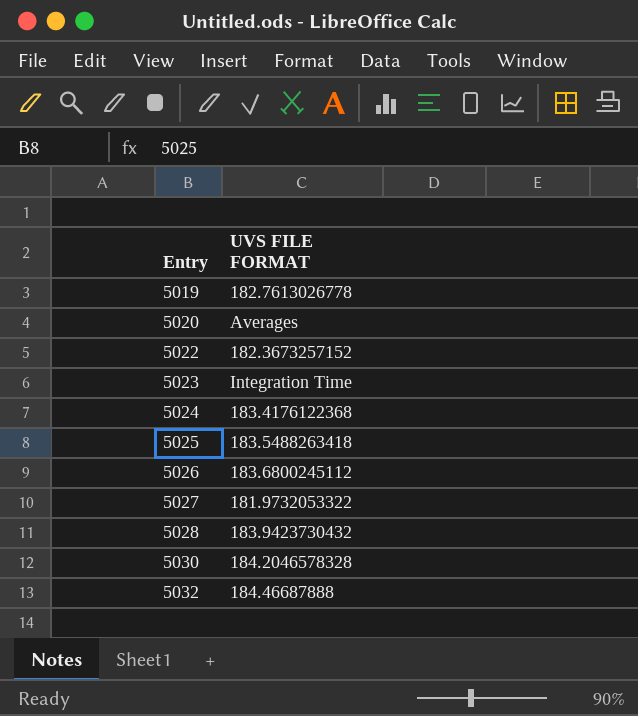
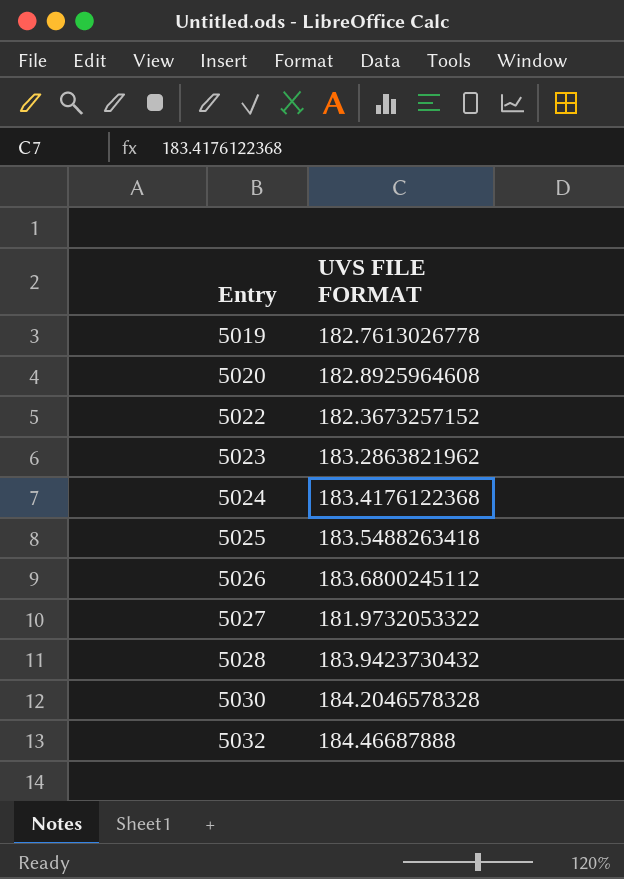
5020 | UVS FILE FORMAT: Averages -> 182.8925964608
5023 | UVS FILE FORMAT: Integration Time -> 183.2863821962

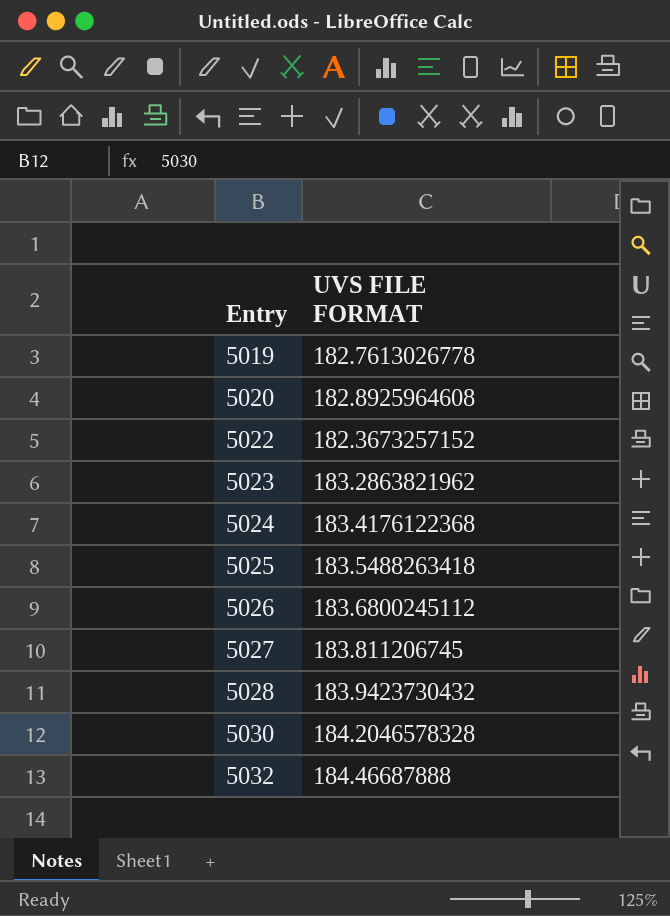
5027 | UVS FILE FORMAT: 181.9732053322 -> 183.811206745

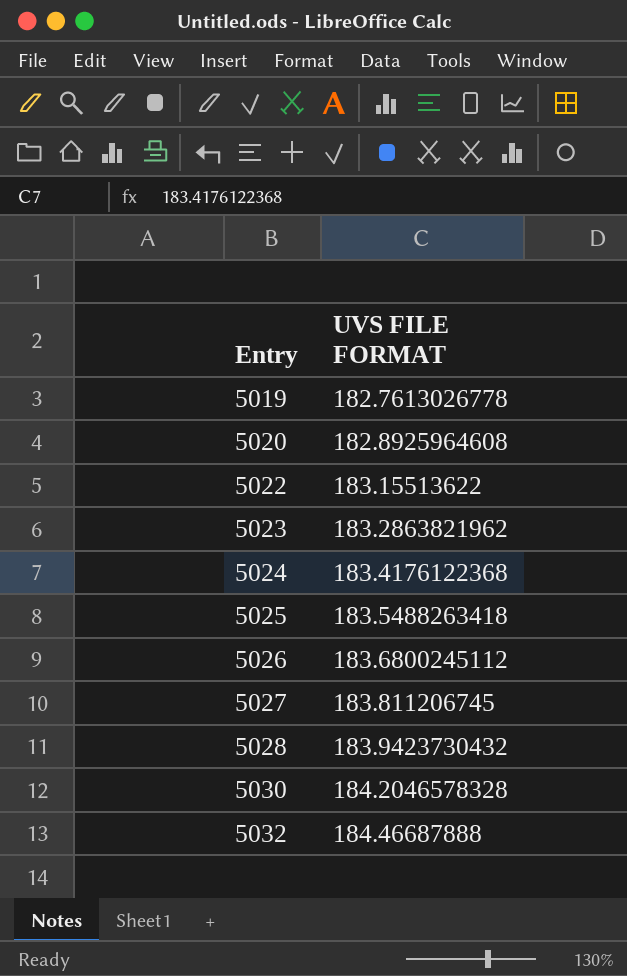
5022 | UVS FILE FORMAT: 182.3673257152 -> 183.15513622

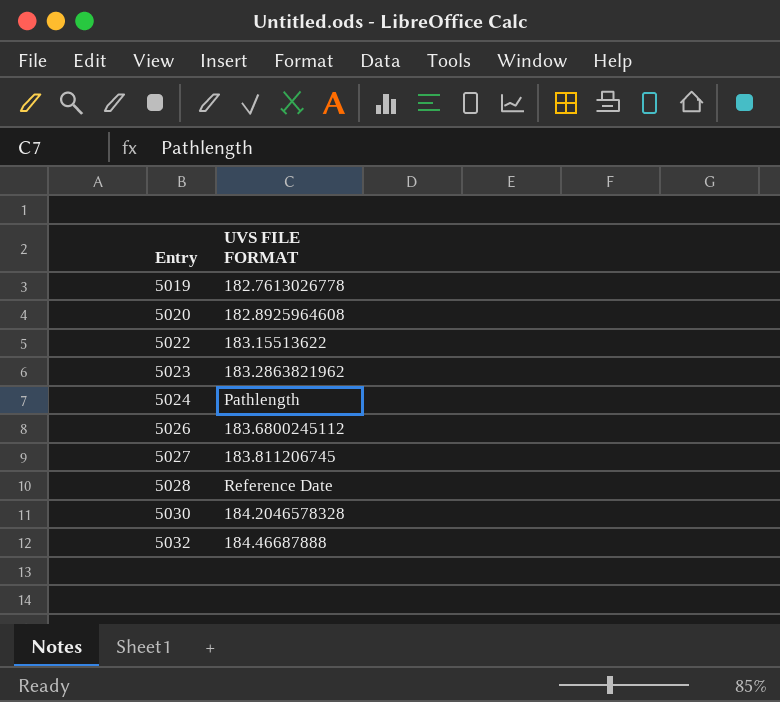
row 5025: 183.5488263418 -> none
5024 | UVS FILE FORMAT: 183.4176122368 -> Pathlength
5028 | UVS FILE FORMAT: 183.9423730432 -> Reference Date

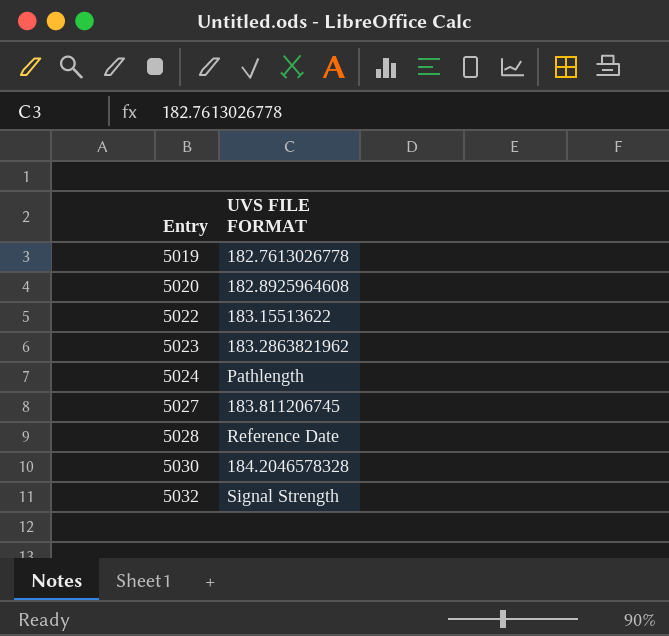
row 5026: 183.6800245112 -> none
5032 | UVS FILE FORMAT: 184.46687888 -> Signal Strength

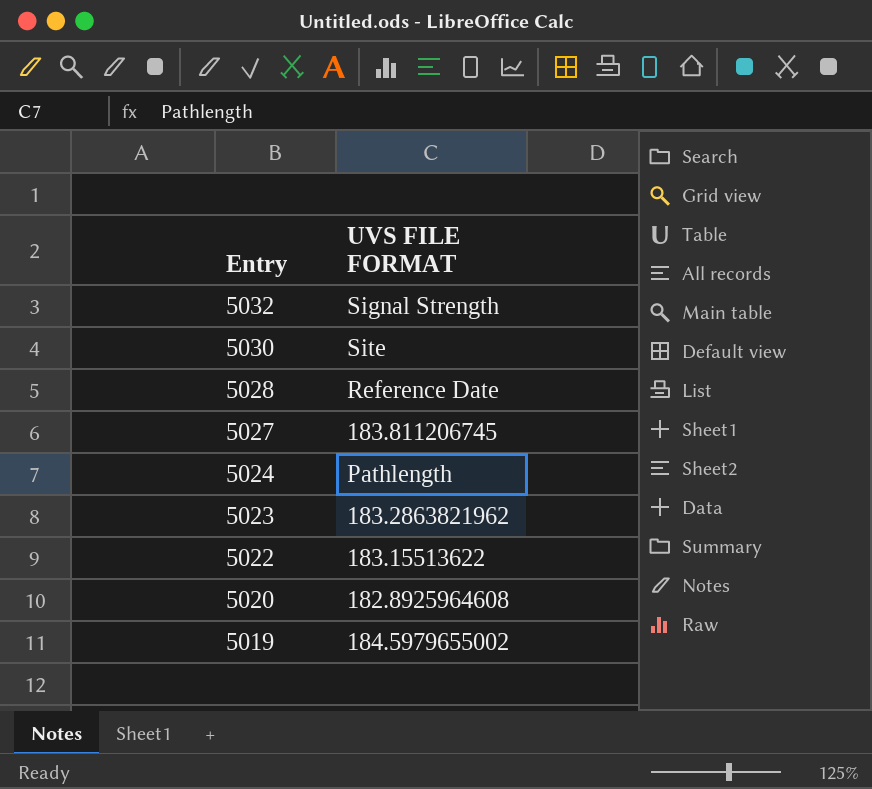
row order: Entry ascending -> Entry descending
5030 | UVS FILE FORMAT: 184.2046578328 -> Site
5019 | UVS FILE FORMAT: 182.7613026778 -> 184.5979655002

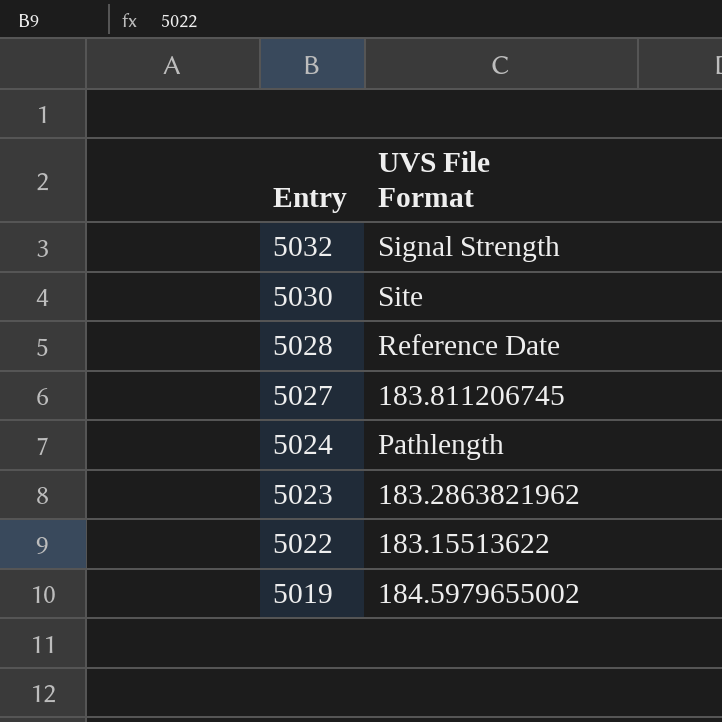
column name: UVS FILE FORMAT -> UVS File Format
row 5020: 182.8925964608 -> none

